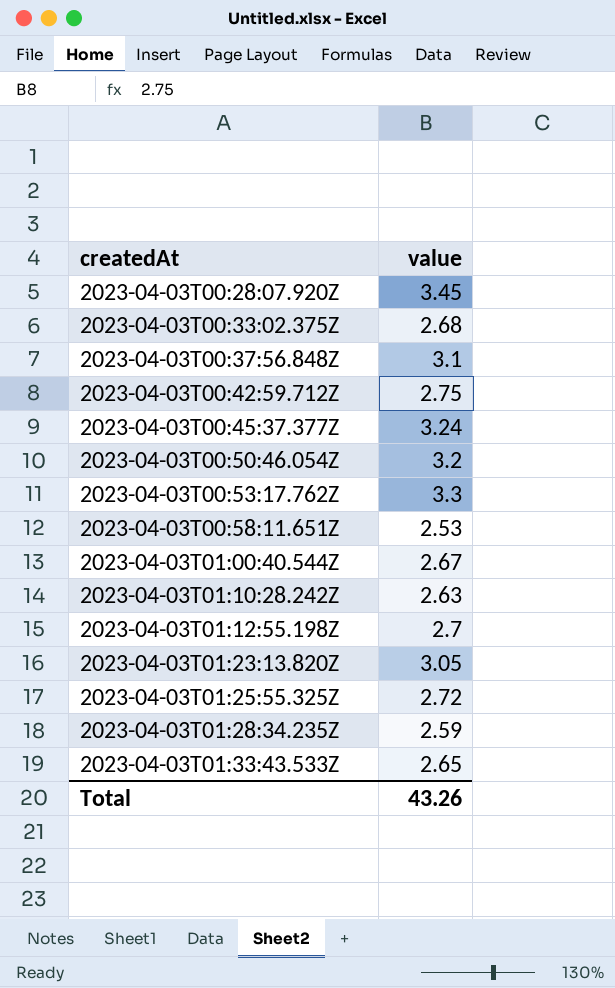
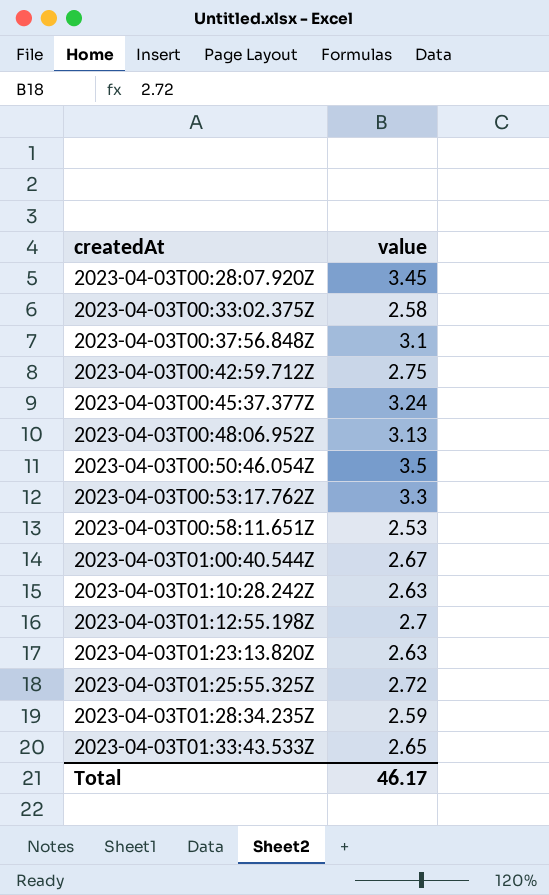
2023-04-03T00:33:02.375Z | value: 2.68 -> 2.58
row 2023-04-03T00:48:06.952Z: none -> 3.13
2023-04-03T00:50:46.054Z | value: 3.2 -> 3.5
2023-04-03T01:23:13.820Z | value: 3.05 -> 2.63
Total | value: 43.26 -> 46.17

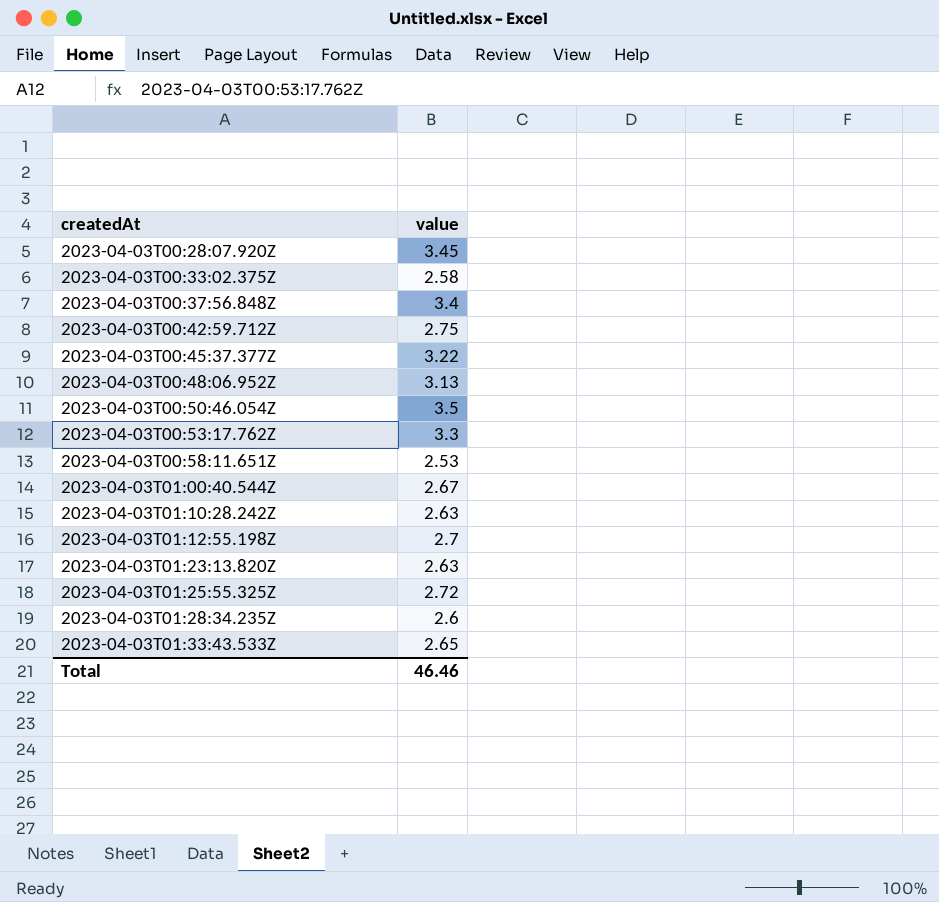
2023-04-03T00:37:56.848Z | value: 3.1 -> 3.4
2023-04-03T00:45:37.377Z | value: 3.24 -> 3.22
2023-04-03T01:28:34.235Z | value: 2.59 -> 2.6
Total | value: 46.17 -> 46.46

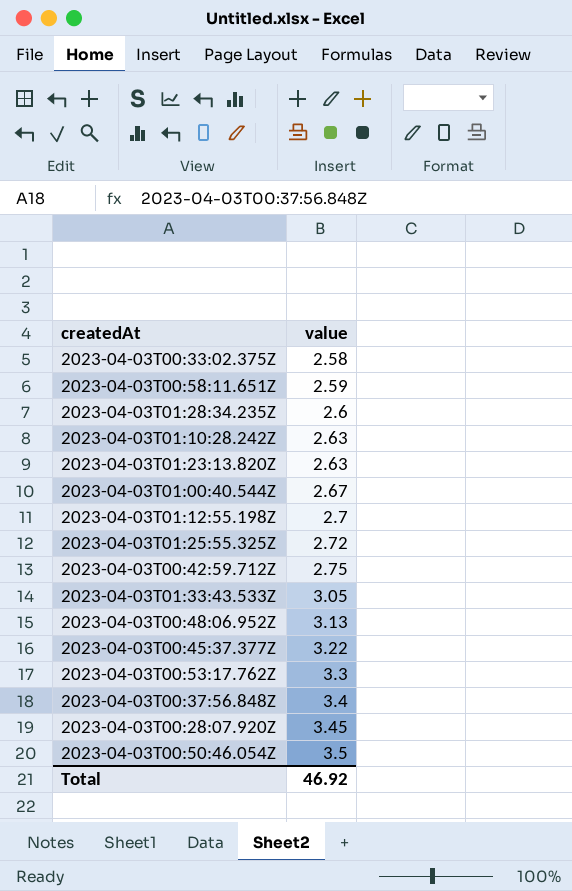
row order: createdAt ascending -> value ascending
2023-04-03T00:58:11.651Z | value: 2.53 -> 2.59
2023-04-03T01:33:43.533Z | value: 2.65 -> 3.05
Total | value: 46.46 -> 46.92

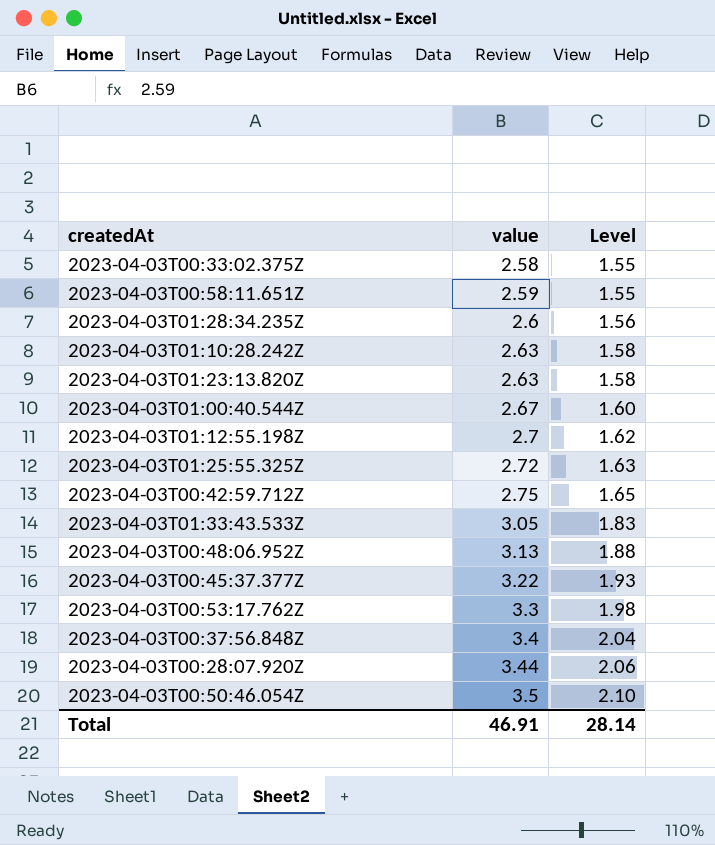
column Level | formula: none -> [value] * 0.6
2023-04-03T00:28:07.920Z | value: 3.45 -> 3.44
Total | value: 46.92 -> 46.91

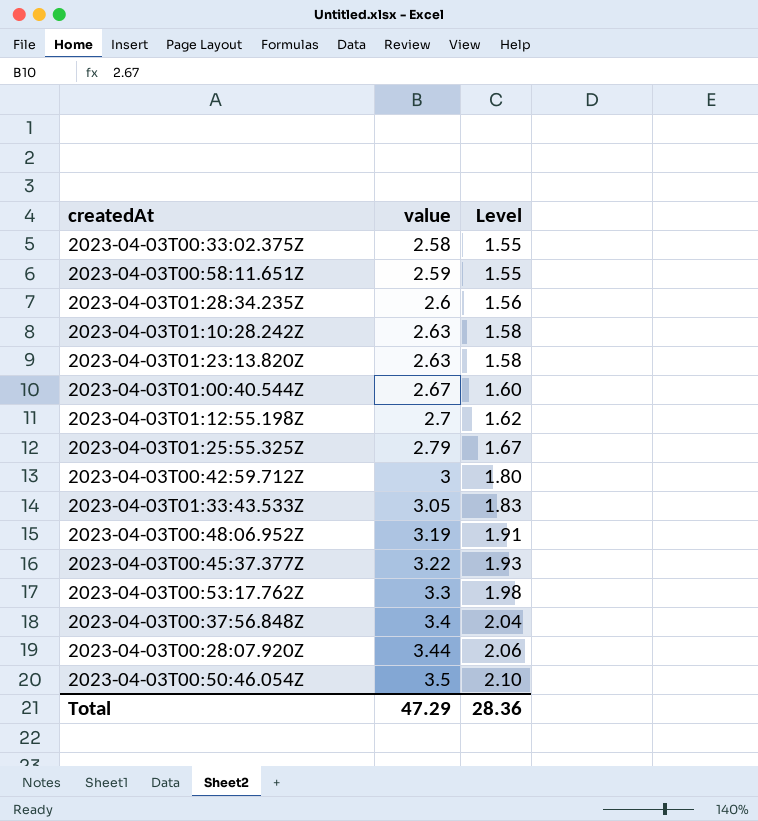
2023-04-03T01:25:55.325Z | value: 2.72 -> 2.79
2023-04-03T01:25:55.325Z | Level: 1.63 -> 1.67
2023-04-03T00:42:59.712Z | value: 2.75 -> 3
2023-04-03T00:42:59.712Z | Level: 1.65 -> 1.80
2023-04-03T00:48:06.952Z | value: 3.13 -> 3.19
2023-04-03T00:48:06.952Z | Level: 1.88 -> 1.91
Total | value: 46.91 -> 47.29
Total | Level: 28.14 -> 28.36

